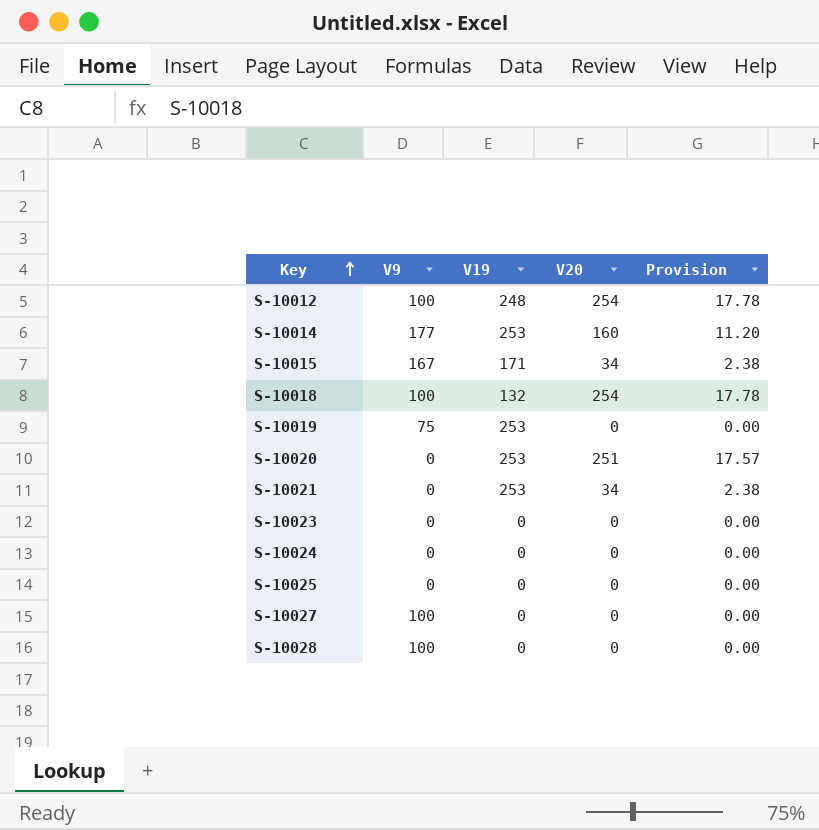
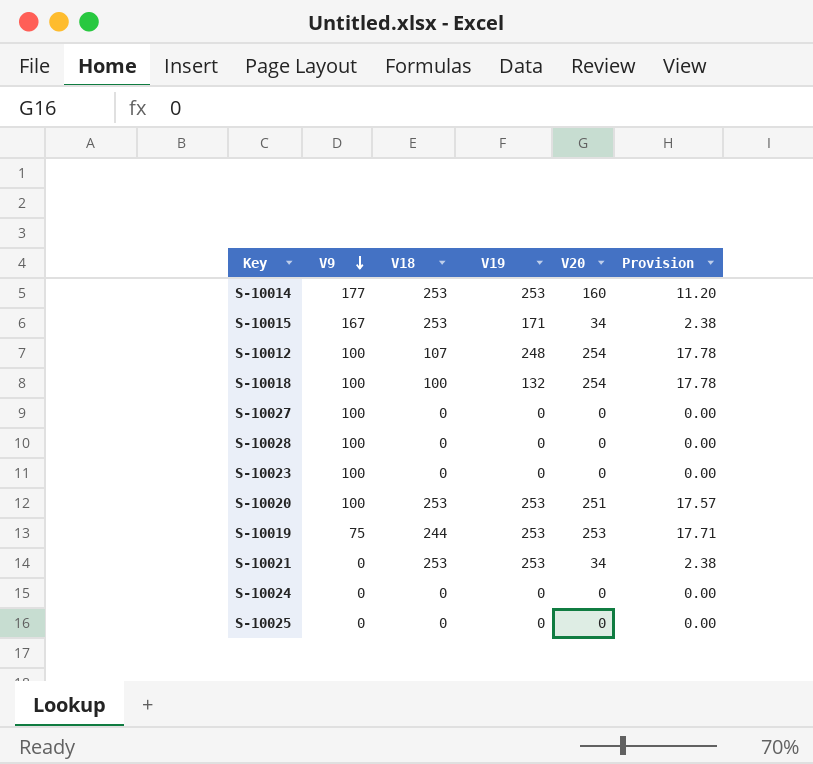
row order: Key ascending -> V9 descending
column V18 | position: none -> 3
S-10023 | V9: 0 -> 100
S-10020 | V9: 0 -> 100
S-10019 | V20: 0 -> 253
S-10019 | Provision: 0.00 -> 17.71

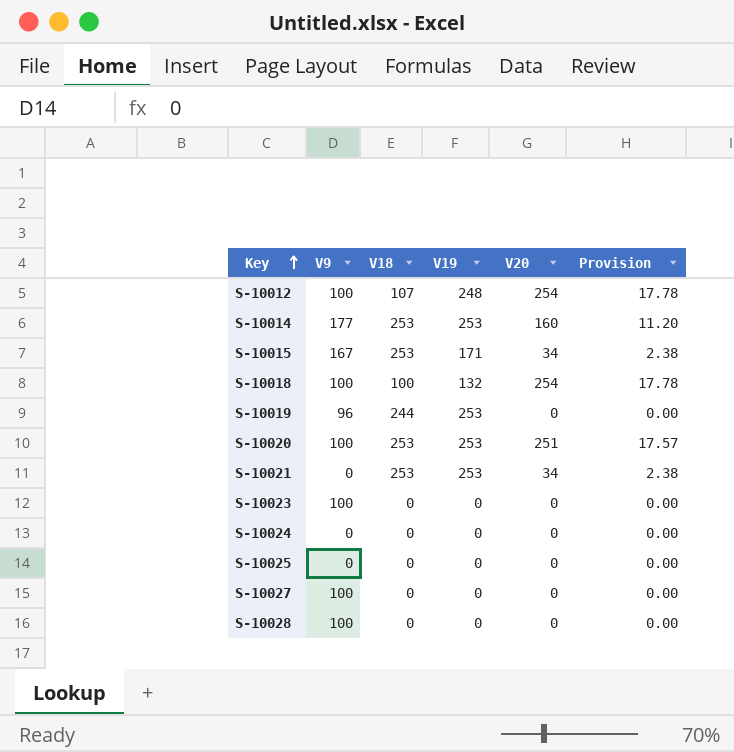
row order: V9 descending -> Key ascending
S-10019 | V9: 75 -> 96
S-10019 | V20: 253 -> 0
S-10019 | Provision: 17.71 -> 0.00

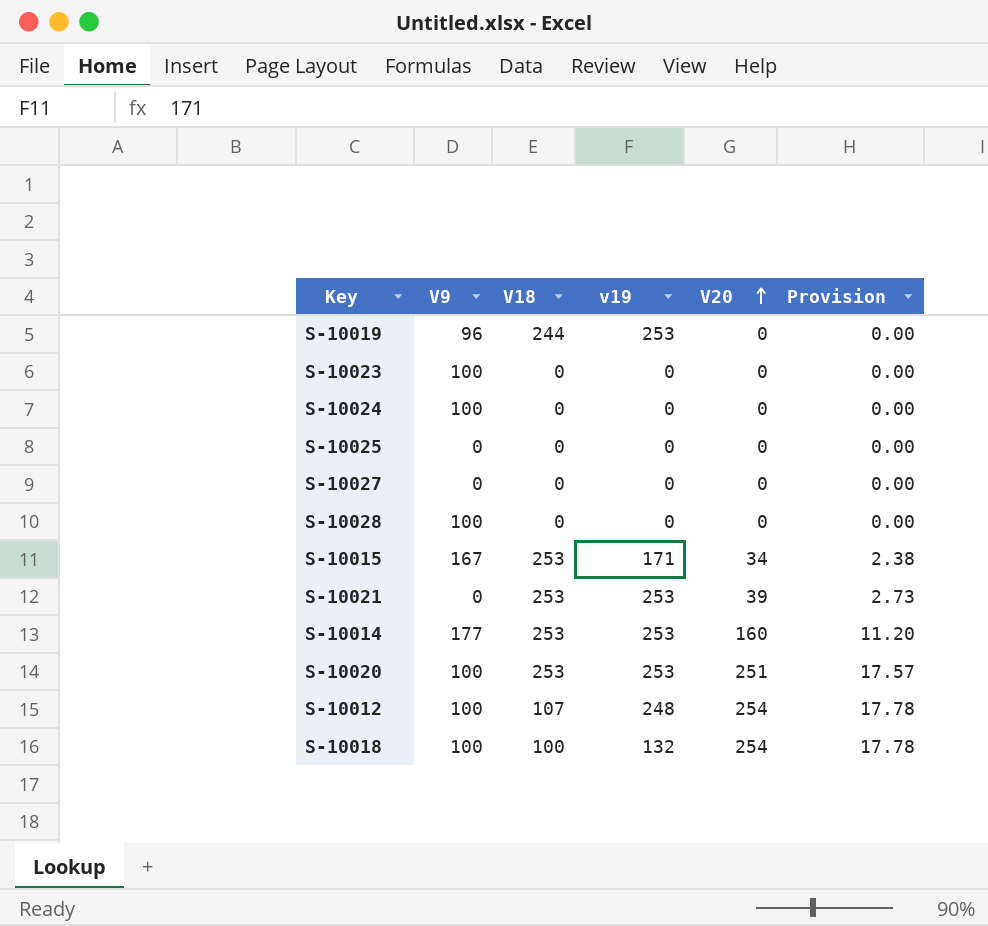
row order: Key ascending -> V20 ascending
column name: V19 -> v19
S-10024 | V9: 0 -> 100
S-10027 | V9: 100 -> 0
S-10021 | V20: 34 -> 39
S-10021 | Provision: 2.38 -> 2.73

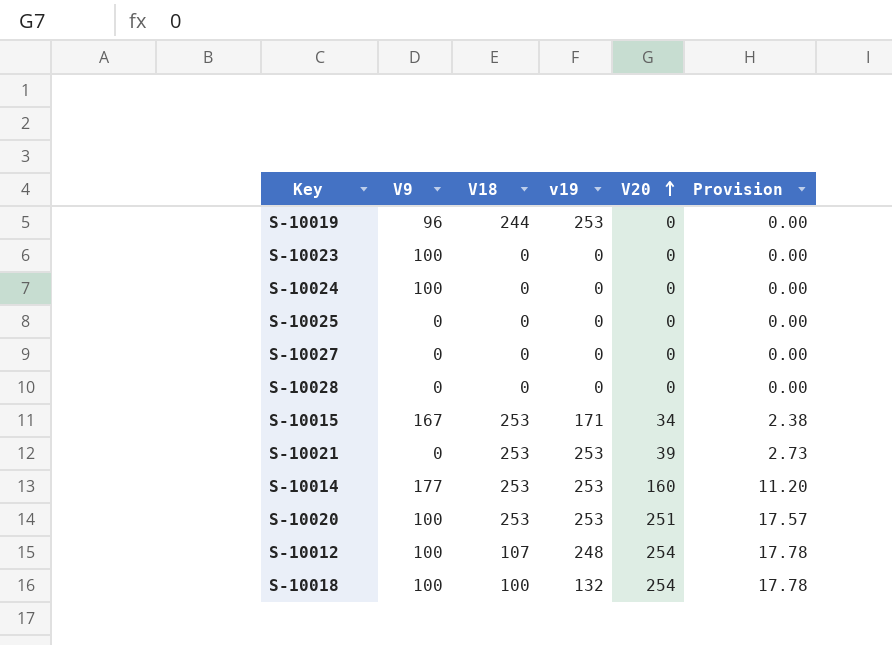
S-10028 | V9: 100 -> 0

